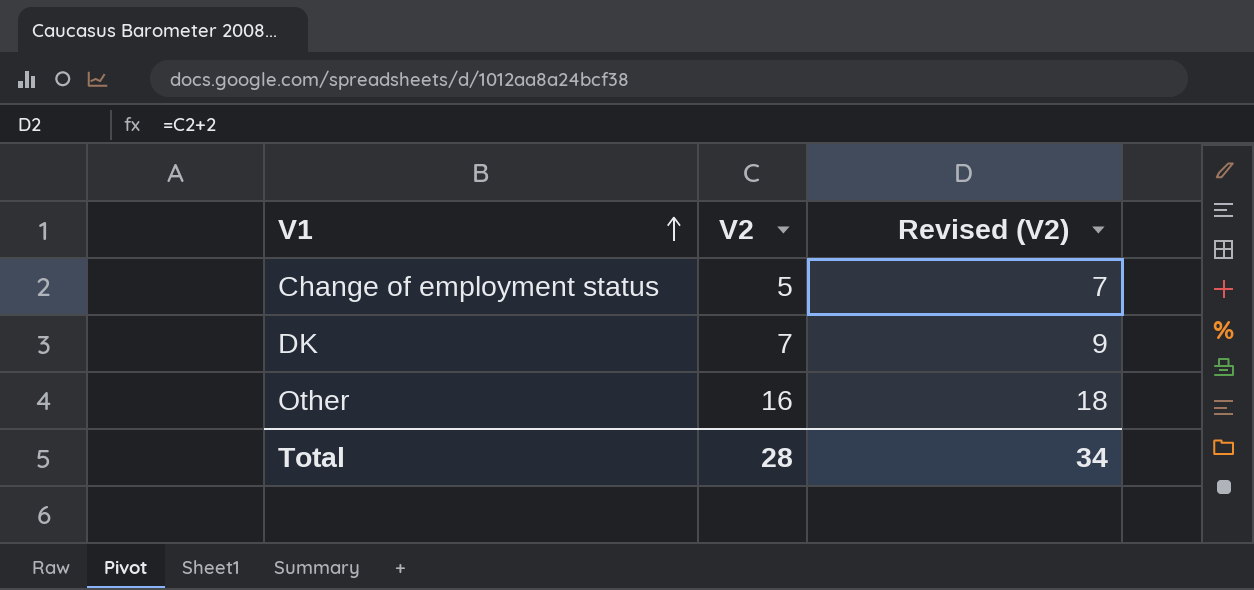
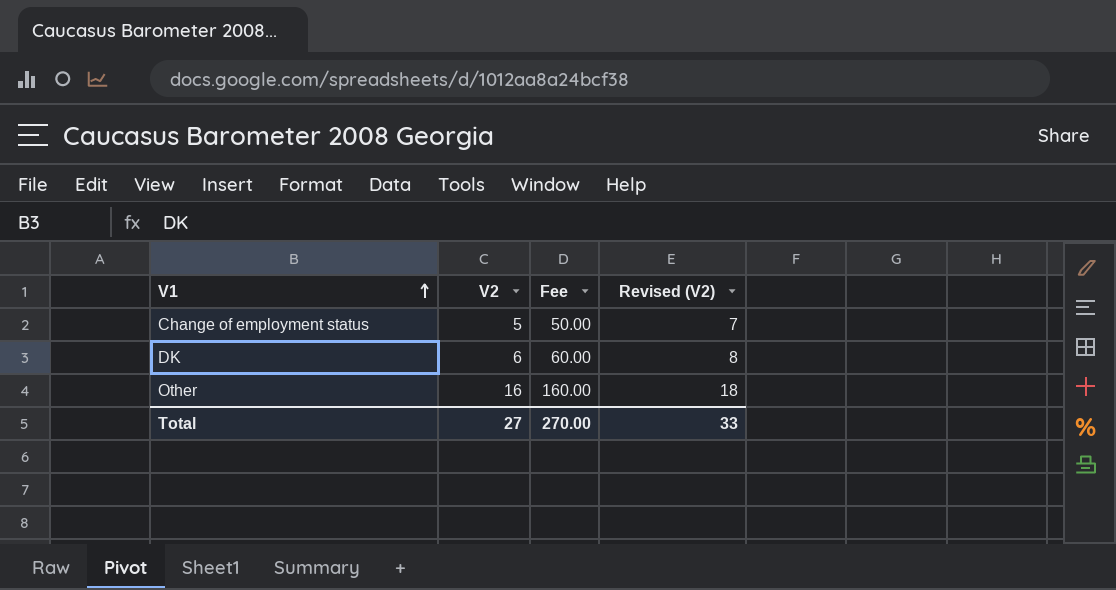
column Fee | formula: none -> [V2] * 10
DK | V2: 7 -> 6
DK | Revised (V2): 9 -> 8
Total | V2: 28 -> 27
Total | Revised (V2): 34 -> 33

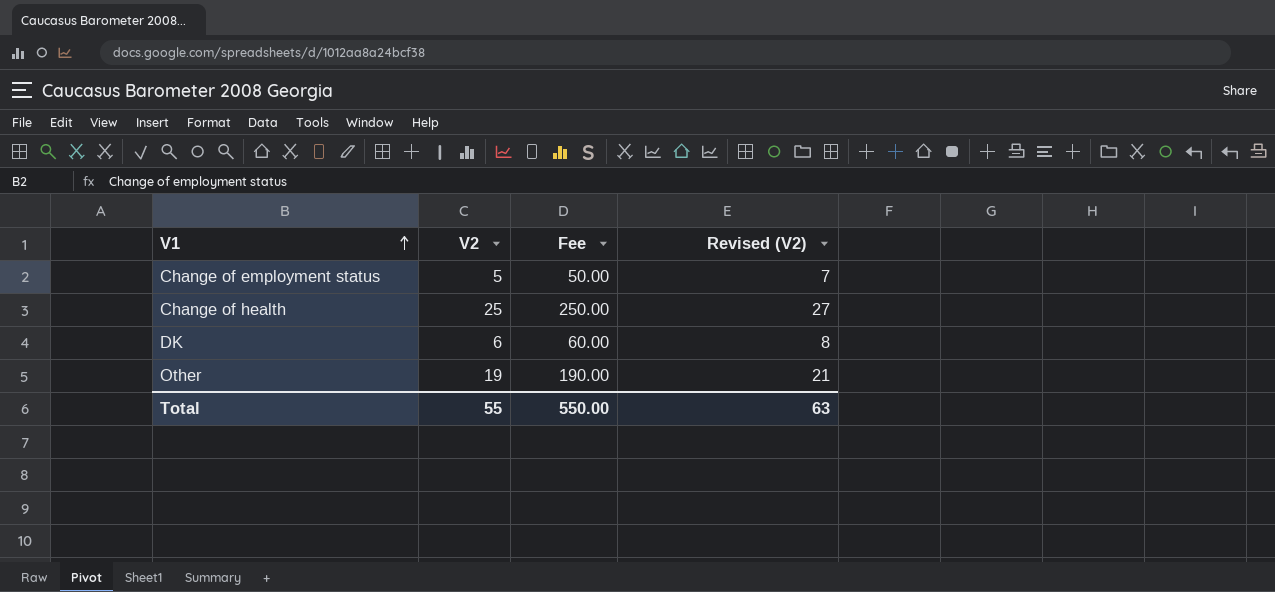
row Change of health: none -> 25 | 250.00 | 27
Other | V2: 16 -> 19
Other | Fee: 160.00 -> 190.00
Other | Revised (V2): 18 -> 21
Total | V2: 27 -> 55
Total | Fee: 270.00 -> 550.00
Total | Revised (V2): 33 -> 63

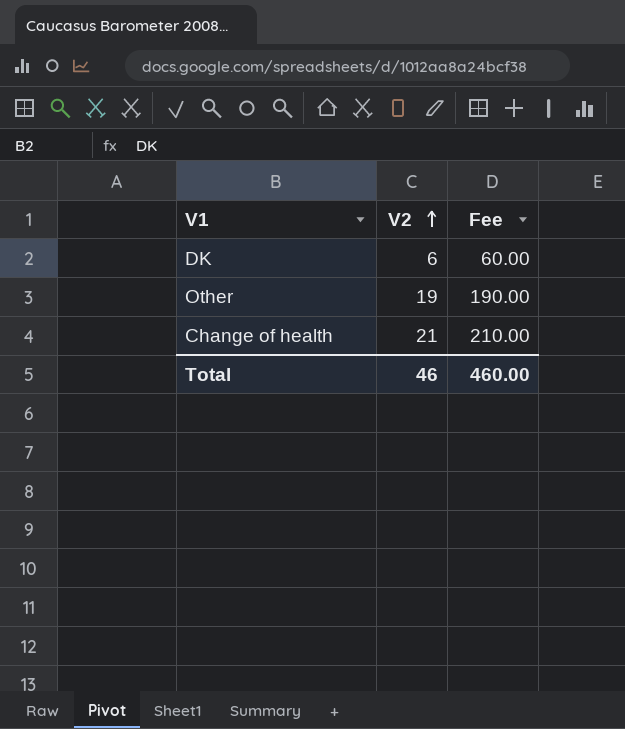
row order: V1 ascending -> V2 ascending
column Revised (V2) | formula: [V2] + 2 -> none
row Change of employment status: 5 | 50.00 | 7 -> none
Change of health | V2: 25 -> 21
Change of health | Fee: 250.00 -> 210.00
Total | V2: 55 -> 46
Total | Fee: 550.00 -> 460.00

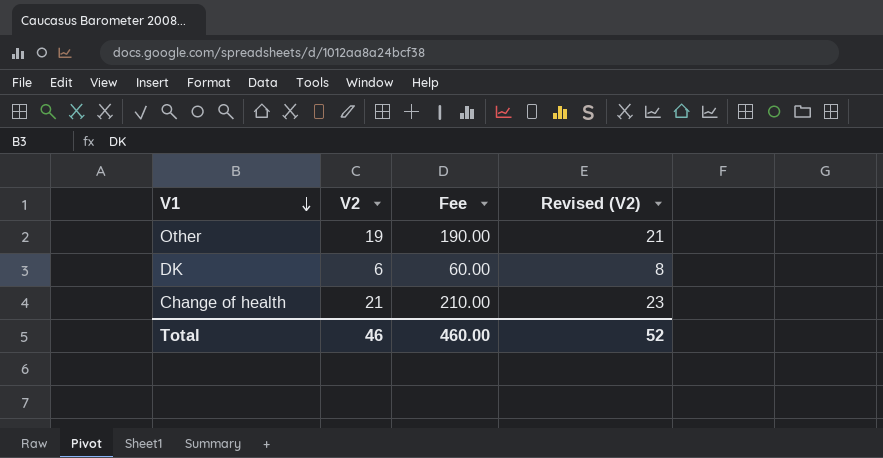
row order: V2 ascending -> V1 descending
column Revised (V2) | formula: none -> [V2] + 2

